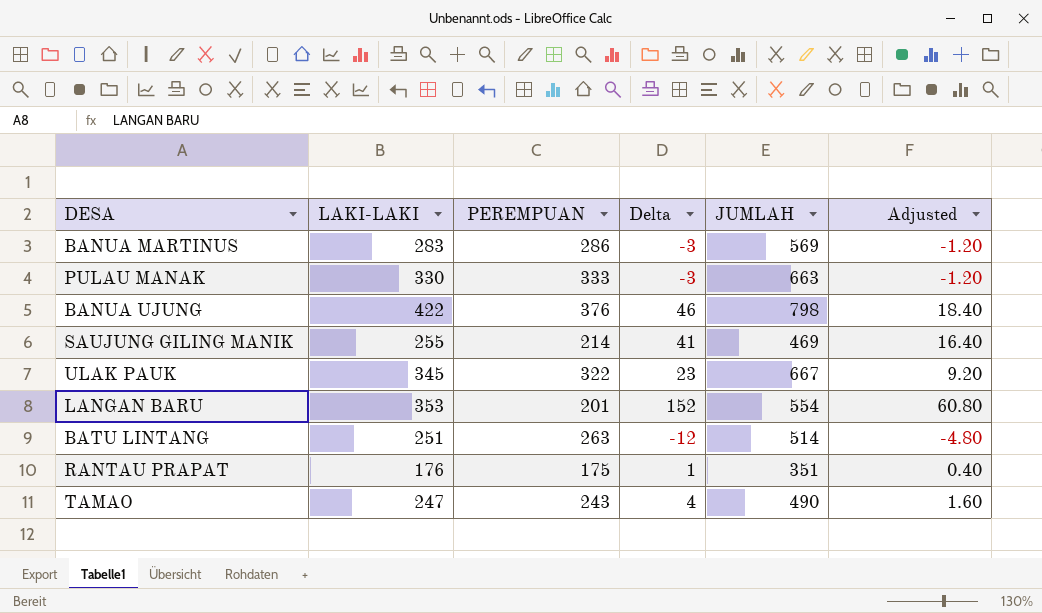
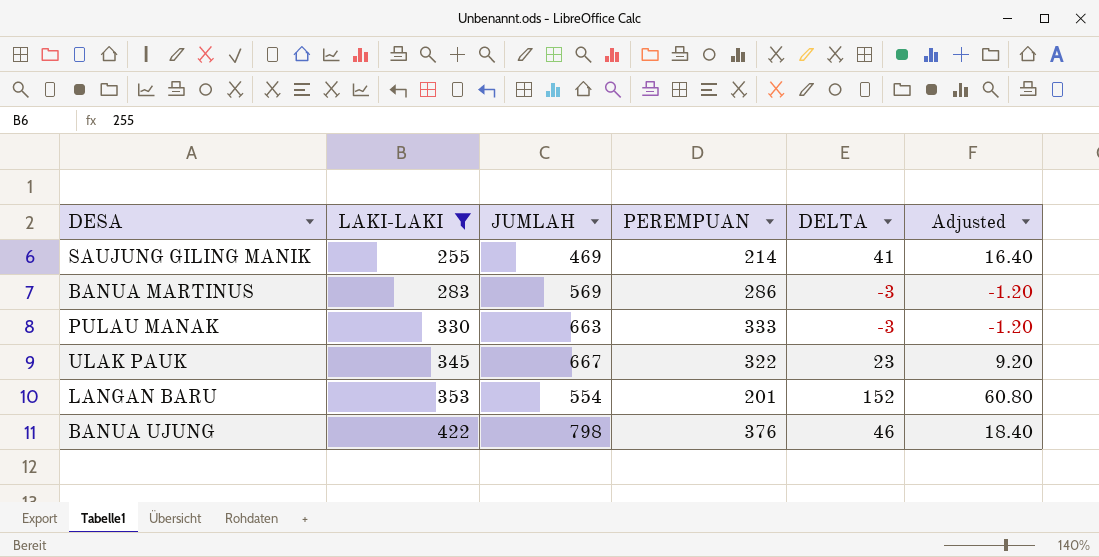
filter: none -> LAKI-LAKI >= 255
row order: none -> LAKI-LAKI ascending
column JUMLAH | position: 5 -> 3
column name: Delta -> DELTA

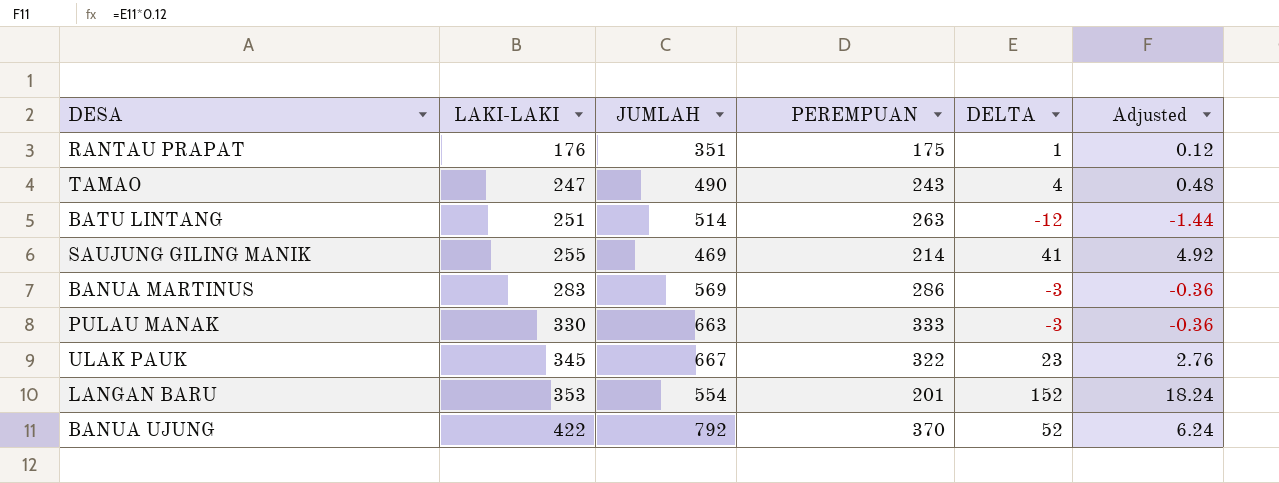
filter: LAKI-LAKI >= 255 -> none
column Adjusted | formula: [DELTA] * 0.4 -> [DELTA] * 0.12
BANUA UJUNG | JUMLAH: 798 -> 792
BANUA UJUNG | PEREMPUAN: 376 -> 370
BANUA UJUNG | DELTA: 46 -> 52

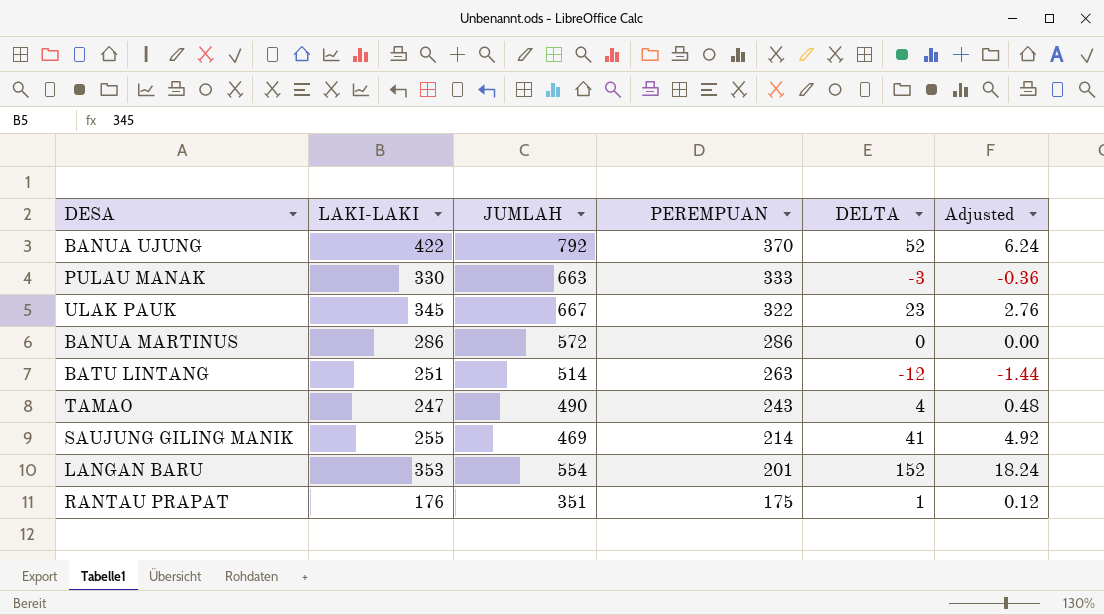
row order: LAKI-LAKI ascending -> PEREMPUAN descending
BANUA MARTINUS | LAKI-LAKI: 283 -> 286
BANUA MARTINUS | JUMLAH: 569 -> 572
BANUA MARTINUS | DELTA: -3 -> 0
BANUA MARTINUS | Adjusted: -0.36 -> 0.00

